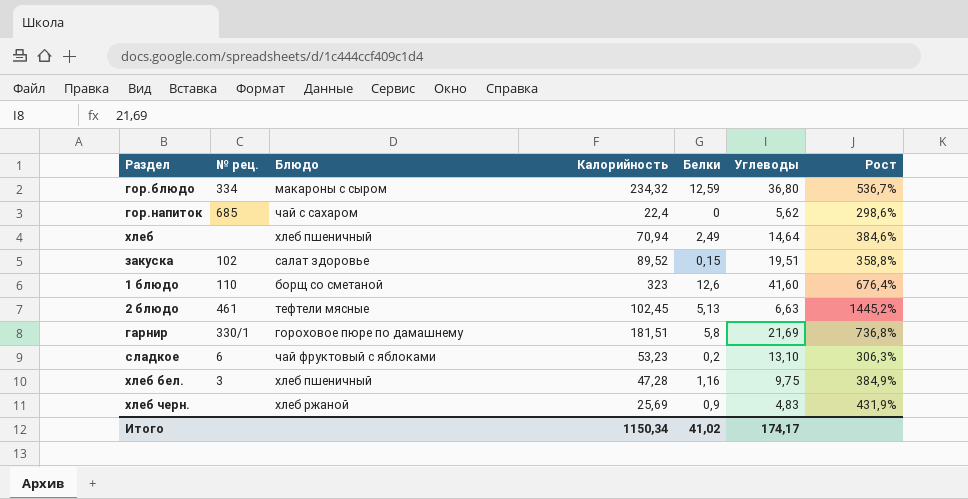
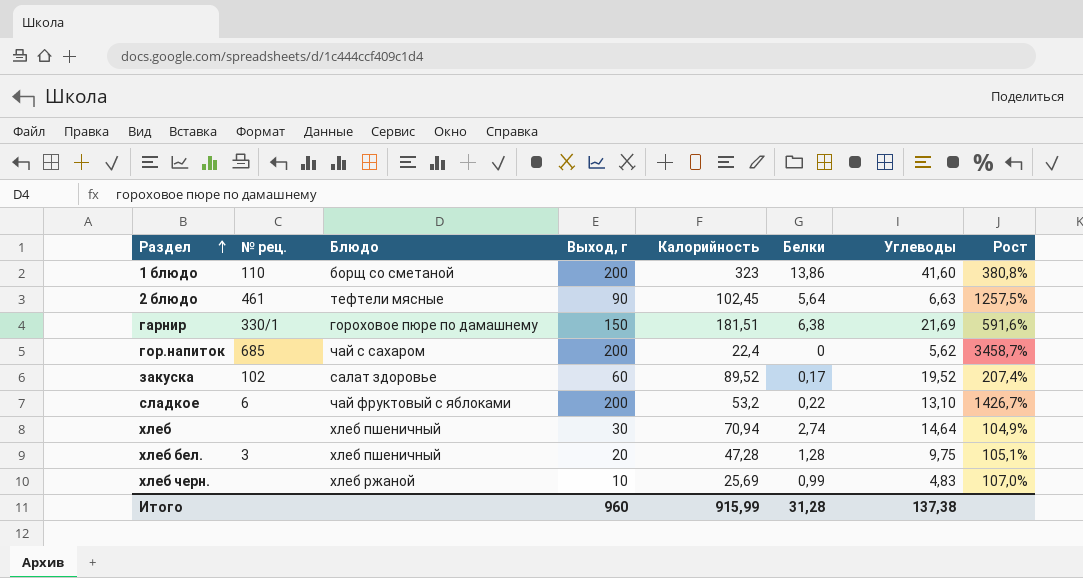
row order: none -> Раздел ascending
column Выход, г | position: none -> 4
column Рост | formula: ([Калорийность] - [Углеводы]) / [Углеводы] -> ([Выход, г] - [Углеводы]) / [Углеводы]
row гор.блюдо: 334 | макароны с сыром | 234,32 | 12,59 | 36,80 | 536,7% -> none
1 блюдо | Белки: 12,6 -> 13,86
2 блюдо | Белки: 5,13 -> 5,64
гарнир | Белки: 5,8 -> 6,38
закуска | Белки: 0,15 -> 0,17
закуска | Углеводы: 19,51 -> 19,52
сладкое | Калорийность: 53,23 -> 53,2
сладкое | Белки: 0,2 -> 0,22
хлеб | Белки: 2,49 -> 2,74
хлеб бел. | Белки: 1,16 -> 1,28
хлеб черн. | Белки: 0,9 -> 0,99
Итого | Калорийность: 1150,34 -> 915,99
Итого | Белки: 41,02 -> 31,28
Итого | Углеводы: 174,17 -> 137,38

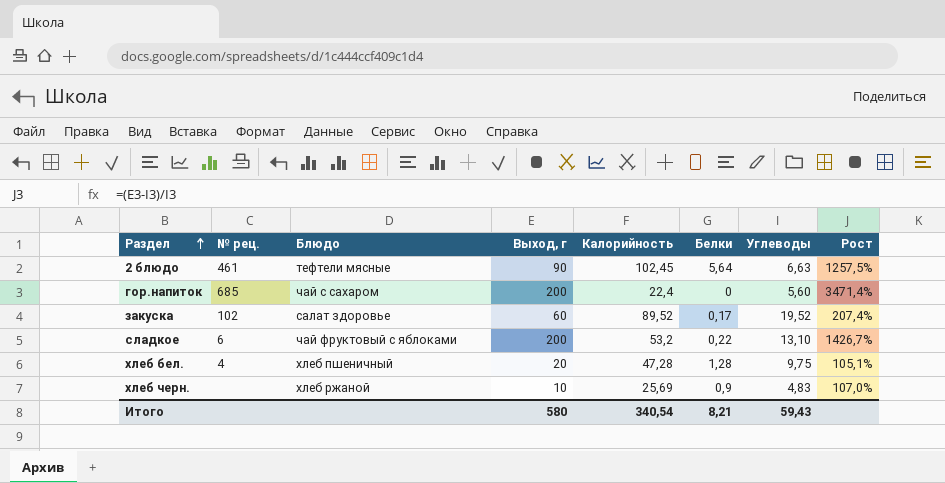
row 1 блюдо: 110 | борщ со сметаной | 200 | 323 | 13,86 | 41,60 | 380,8% -> none
row гарнир: 330/1 | гороховое пюре по дамашнему | 150 | 181,51 | 6,38 | 21,69 | 591,6% -> none
row хлеб: none | хлеб пшеничный | 30 | 70,94 | 2,74 | 14,64 | 104,9% -> none
гор.напиток | Углеводы: 5,62 -> 5,60
гор.напиток | Рост: 3458,7% -> 3471,4%
хлеб бел. | № рец.: 3 -> 4
хлеб черн. | Белки: 0,99 -> 0,9
Итого | Выход, г: 960 -> 580
Итого | Калорийность: 915,99 -> 340,54
Итого | Белки: 31,28 -> 8,21
Итого | Углеводы: 137,38 -> 59,43

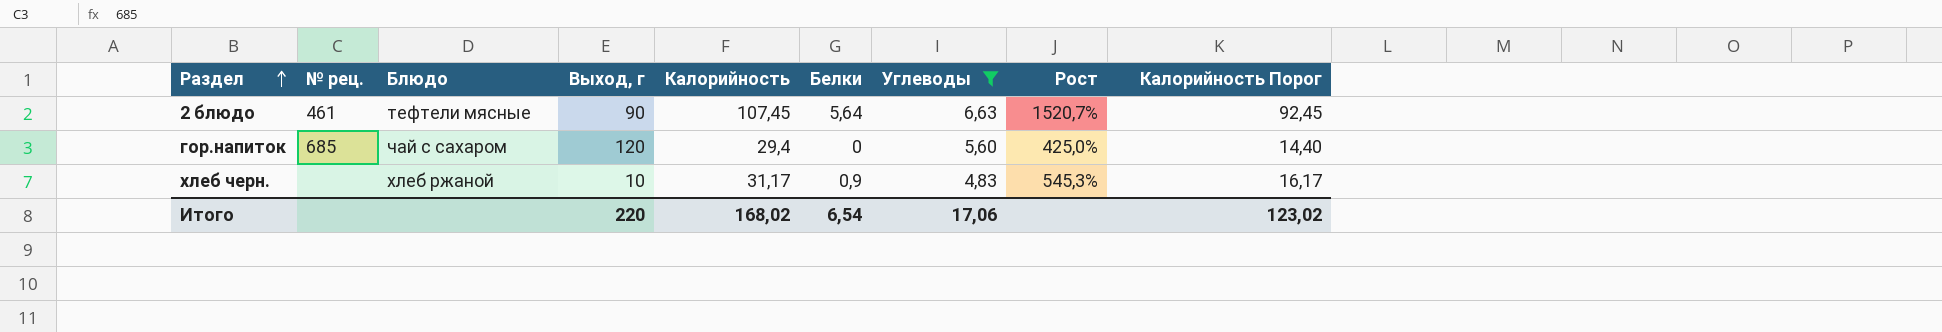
filter: none -> Углеводы <= 6,63
column Рост | formula: ([Выход, г] - [Углеводы]) / [Углеводы] -> ([Калорийность] - [Углеводы]) / [Углеводы]
column Калорийность Порог | formula: none -> [Калорийность] - 15
2 блюдо | Калорийность: 102,45 -> 107,45
гор.напиток | Выход, г: 200 -> 120
гор.напиток | Калорийность: 22,4 -> 29,4
хлеб черн. | Калорийность: 25,69 -> 31,17
Итого | Выход, г: 580 -> 220
Итого | Калорийность: 340,54 -> 168,02
Итого | Белки: 8,21 -> 6,54
Итого | Углеводы: 59,43 -> 17,06

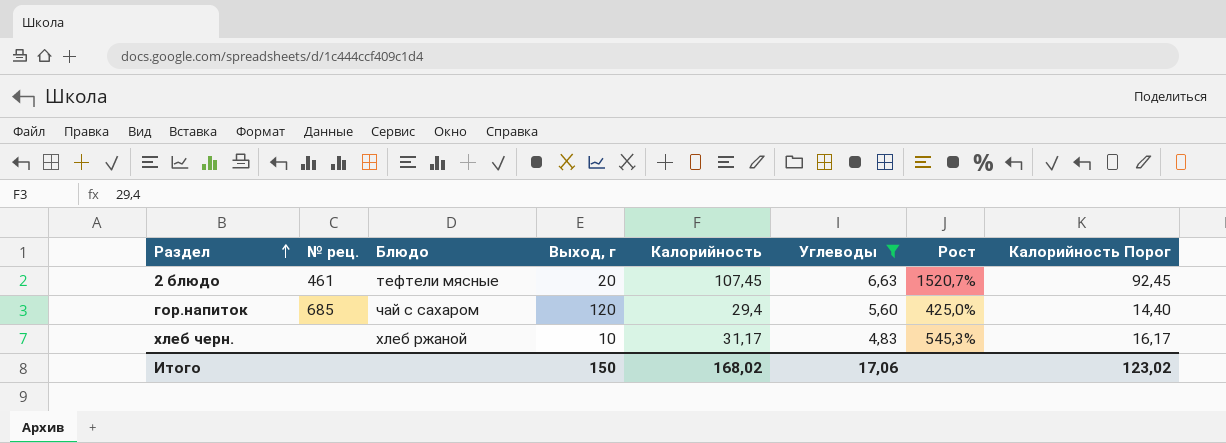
column Белки | position: 6 -> none
2 блюдо | Выход, г: 90 -> 20
Итого | Выход, г: 220 -> 150

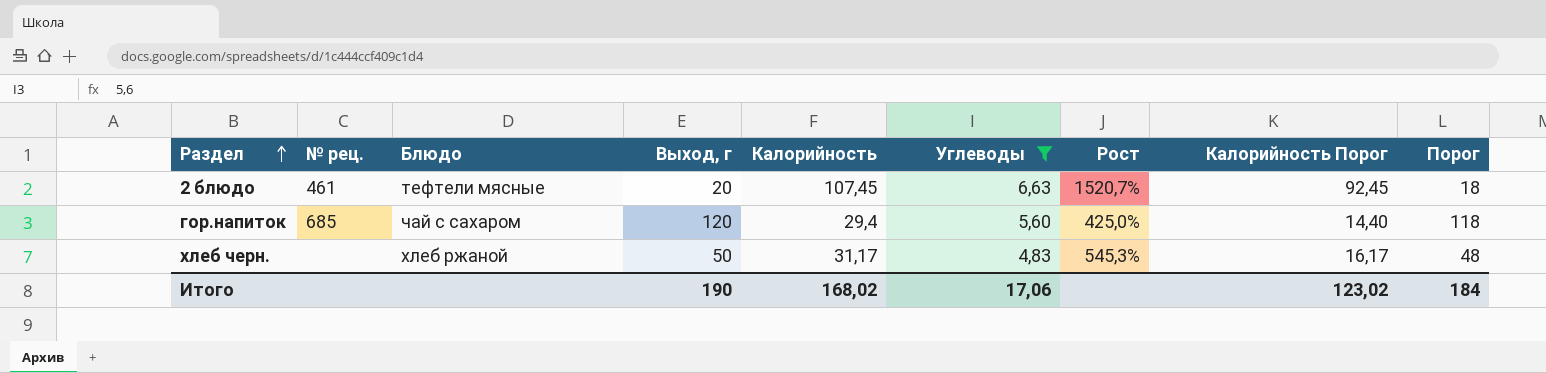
column Порог | formula: none -> [Выход, г] - 2
хлеб черн. | Выход, г: 10 -> 50
Итого | Выход, г: 150 -> 190

